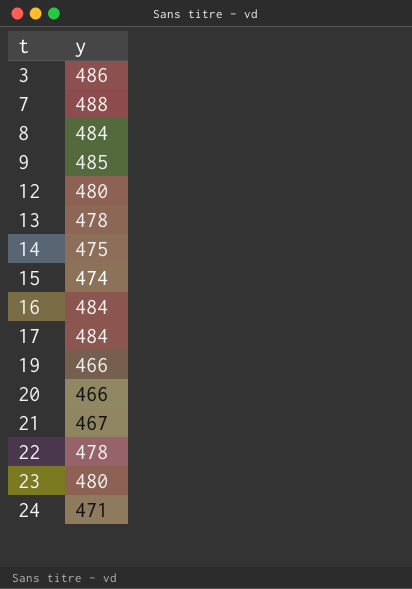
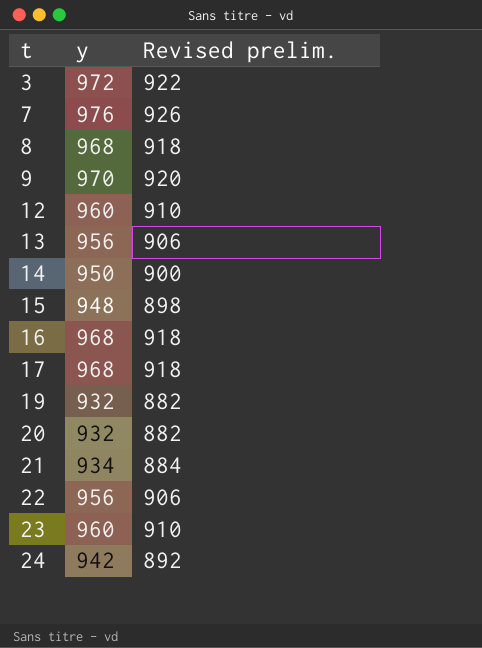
column Revised prelim. | formula: none -> [y] - 50
3 | y: 486 -> 972
7 | y: 488 -> 976
8 | y: 484 -> 968
9 | y: 485 -> 970
12 | y: 480 -> 960
13 | y: 478 -> 956
14 | y: 475 -> 950
15 | y: 474 -> 948
16 | y: 484 -> 968
17 | y: 484 -> 968
19 | y: 466 -> 932
20 | y: 466 -> 932
21 | y: 467 -> 934
22 | y: 478 -> 956
23 | y: 480 -> 960
24 | y: 471 -> 942

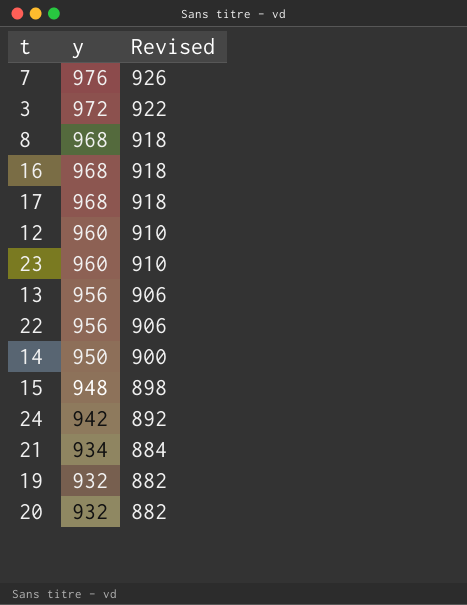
row order: t ascending -> y descending
column name: Revised prelim. -> Revised
row 9: 970 | 920 -> none

